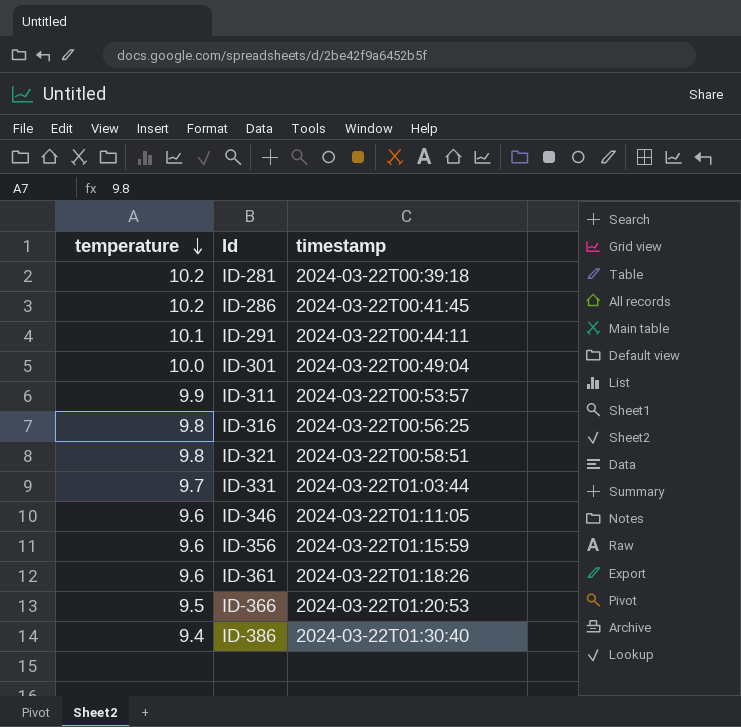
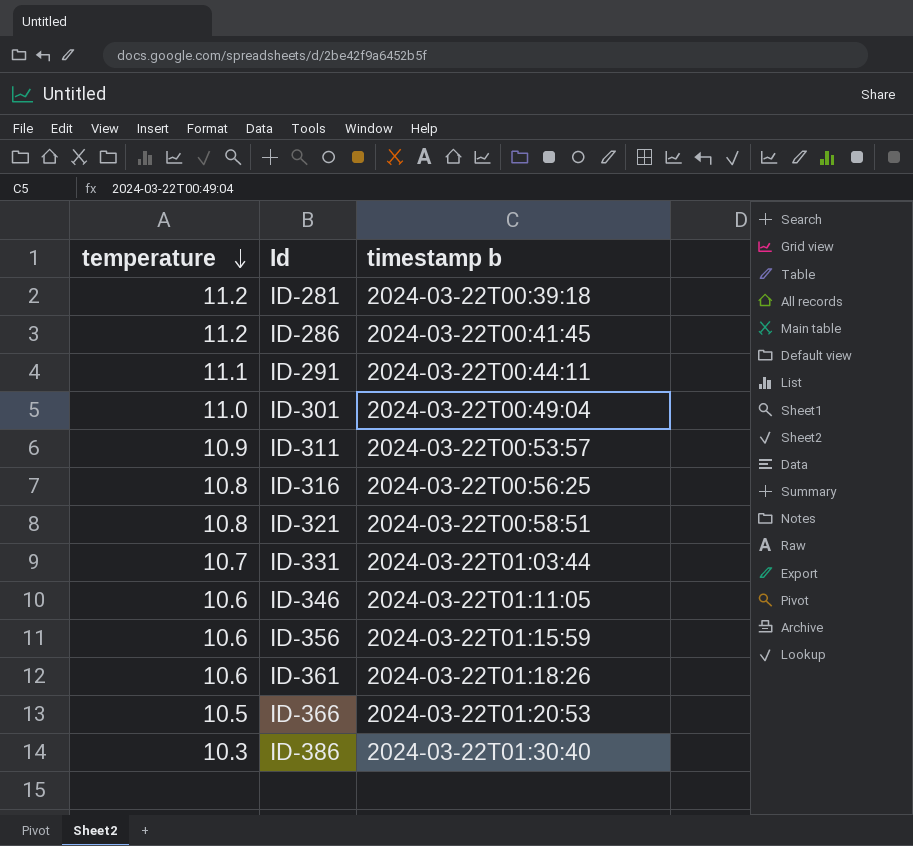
column name: timestamp -> timestamp b
ID-281 | temperature: 10.2 -> 11.2
ID-286 | temperature: 10.2 -> 11.2
ID-291 | temperature: 10.1 -> 11.1
ID-301 | temperature: 10.0 -> 11.0
ID-311 | temperature: 9.9 -> 10.9
ID-316 | temperature: 9.8 -> 10.8
ID-321 | temperature: 9.8 -> 10.8
ID-331 | temperature: 9.7 -> 10.7
ID-346 | temperature: 9.6 -> 10.6
ID-356 | temperature: 9.6 -> 10.6
ID-361 | temperature: 9.6 -> 10.6
ID-366 | temperature: 9.5 -> 10.5
ID-386 | temperature: 9.4 -> 10.3

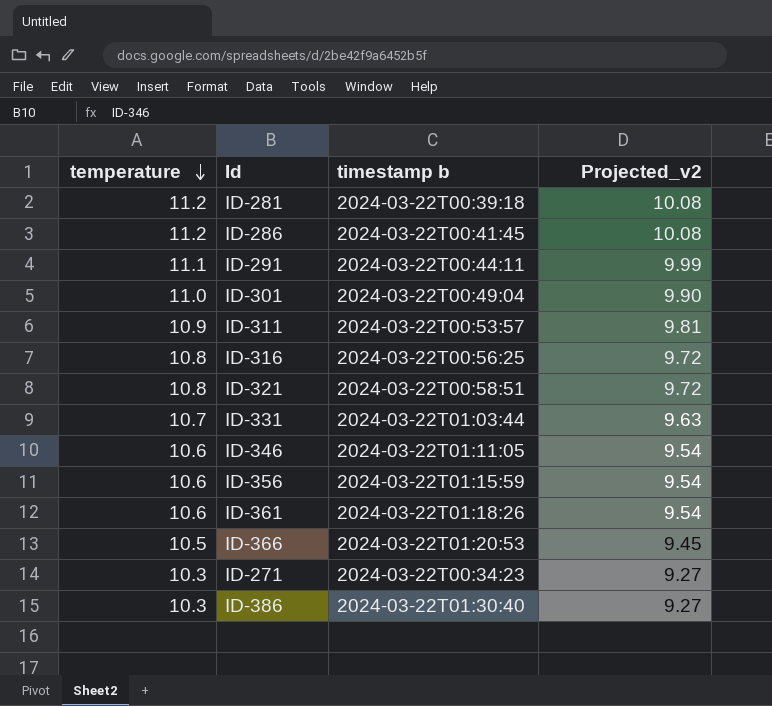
column Projected_v2 | formula: none -> [temperature] * 0.9
row ID-271: none -> 10.3 | 2024-03-22T00:34:23 | 9.27

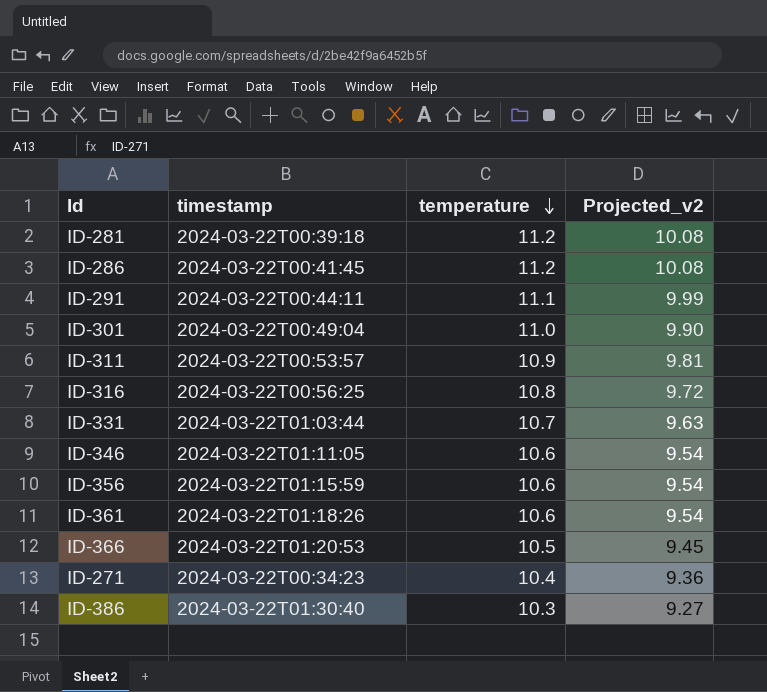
column name: timestamp b -> timestamp
column temperature | position: 1 -> 3
row ID-321: 10.8 | 2024-03-22T00:58:51 | 9.72 -> none
ID-271 | temperature: 10.3 -> 10.4
ID-271 | Projected_v2: 9.27 -> 9.36

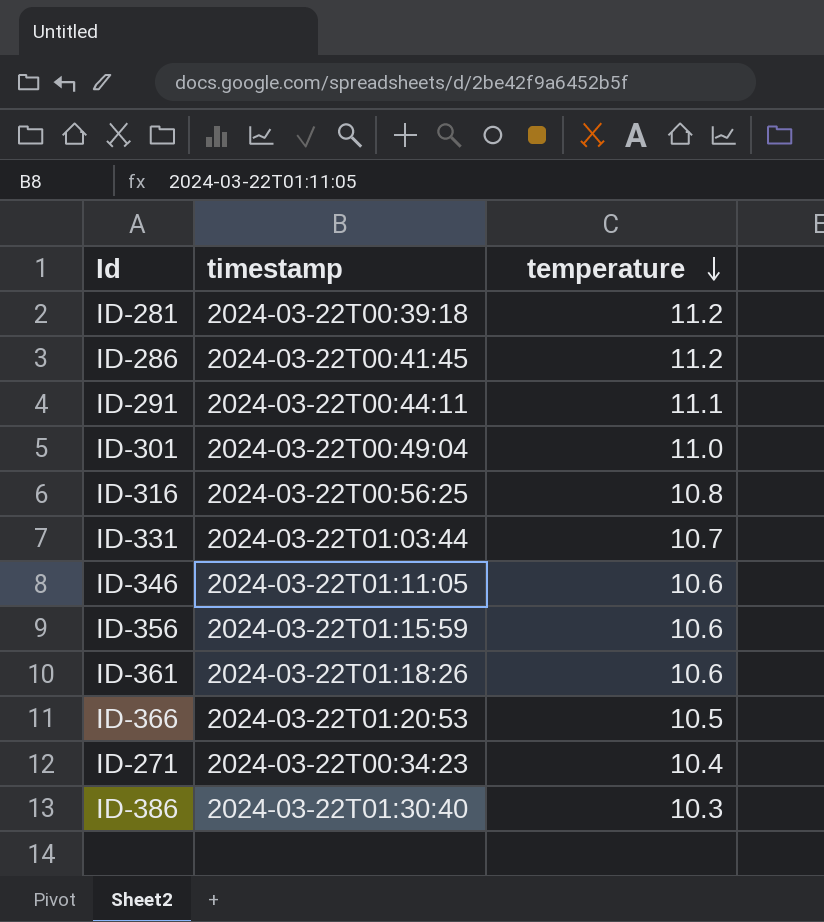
column Projected_v2 | formula: [temperature] * 0.9 -> none
row ID-311: 2024-03-22T00:53:57 | 10.9 | 9.81 -> none

